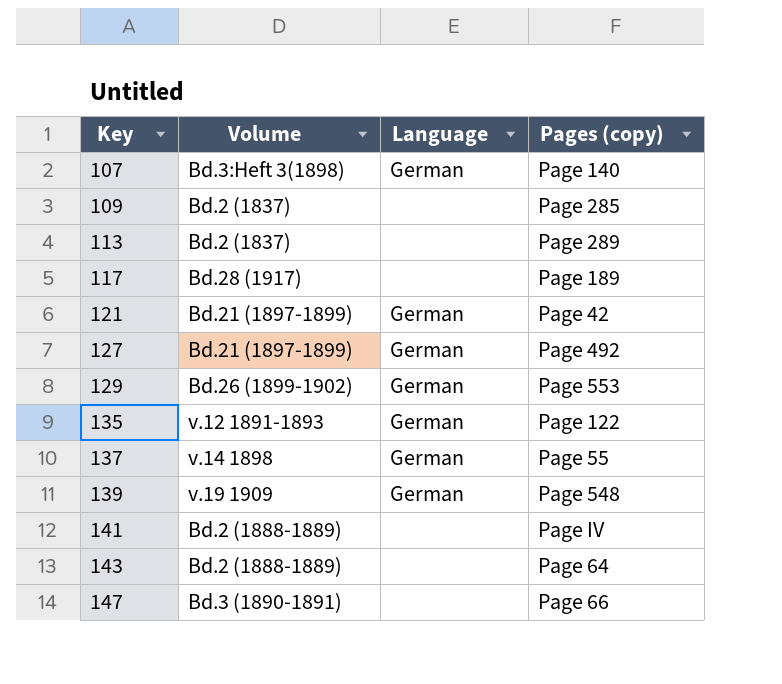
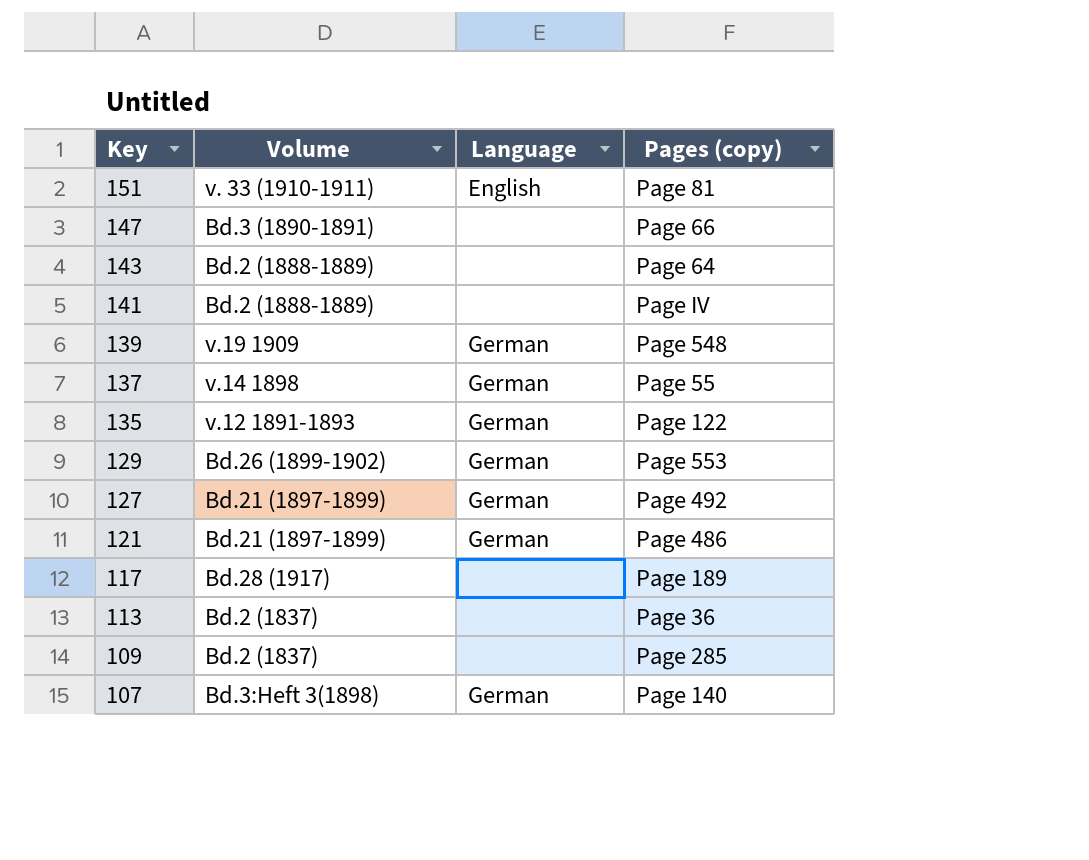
row order: Key ascending -> Key descending
row 151: none -> v. 33 (1910-1911) | English | Page 81
121 | Pages (copy): Page 42 -> Page 486
113 | Pages (copy): Page 289 -> Page 36

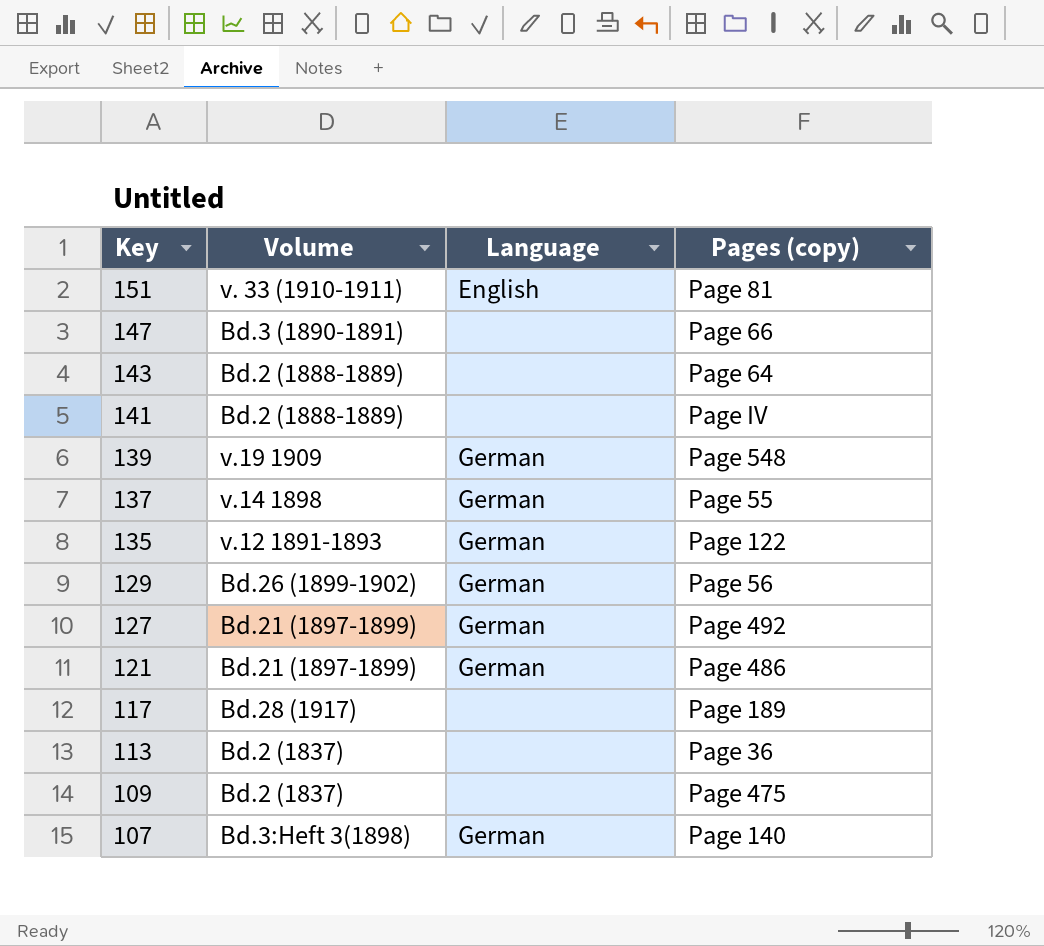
129 | Pages (copy): Page 553 -> Page 56
109 | Pages (copy): Page 285 -> Page 475

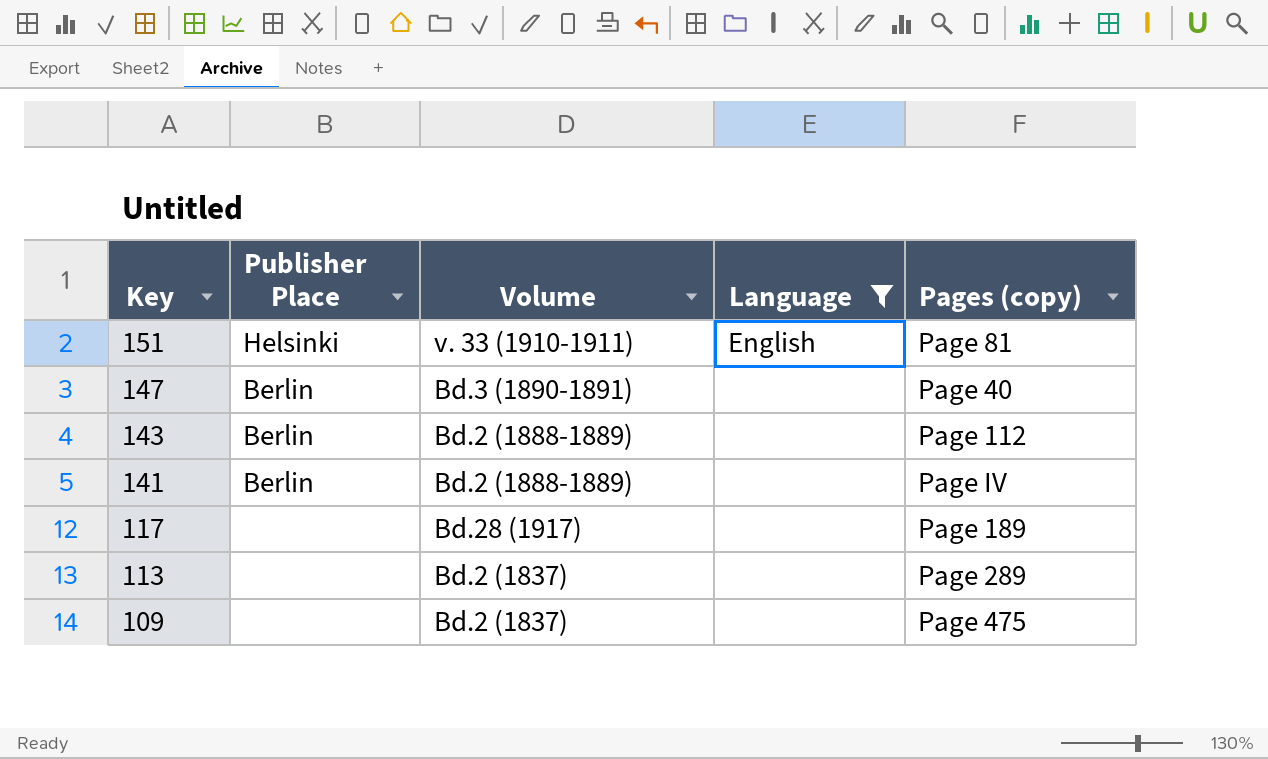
filter: none -> Language != German
column Publisher Place | position: none -> 2
147 | Pages (copy): Page 66 -> Page 40
143 | Pages (copy): Page 64 -> Page 112
113 | Pages (copy): Page 36 -> Page 289

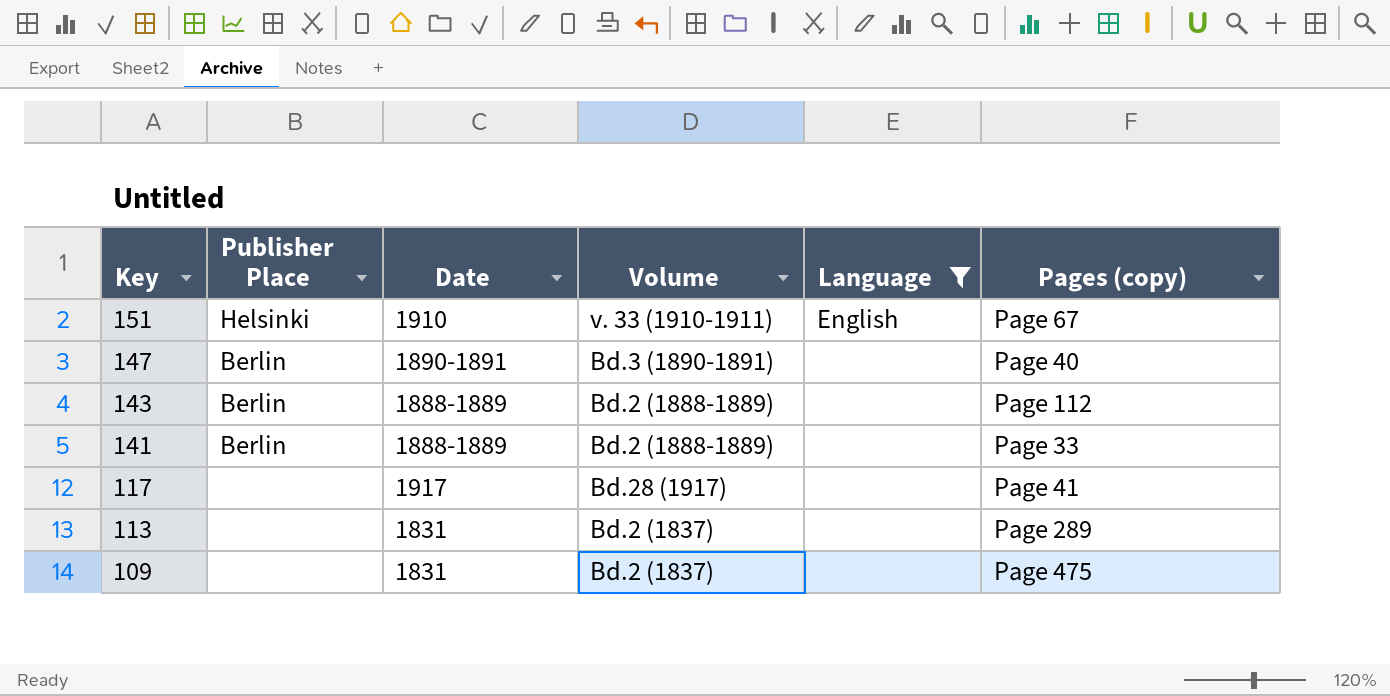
column Date | position: none -> 3
151 | Pages (copy): Page 81 -> Page 67
141 | Pages (copy): Page IV -> Page 33
117 | Pages (copy): Page 189 -> Page 41

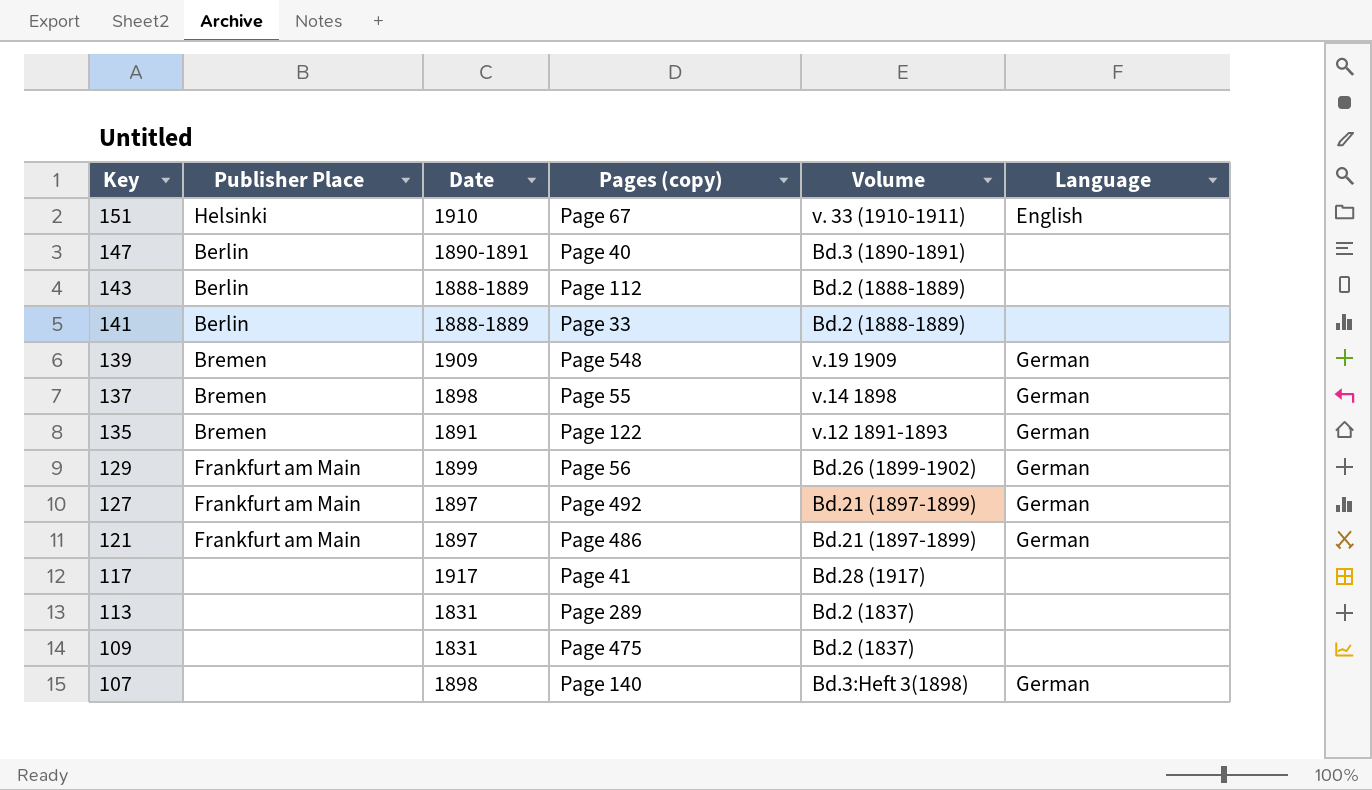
filter: Language != German -> none
column Pages (copy) | position: 6 -> 4

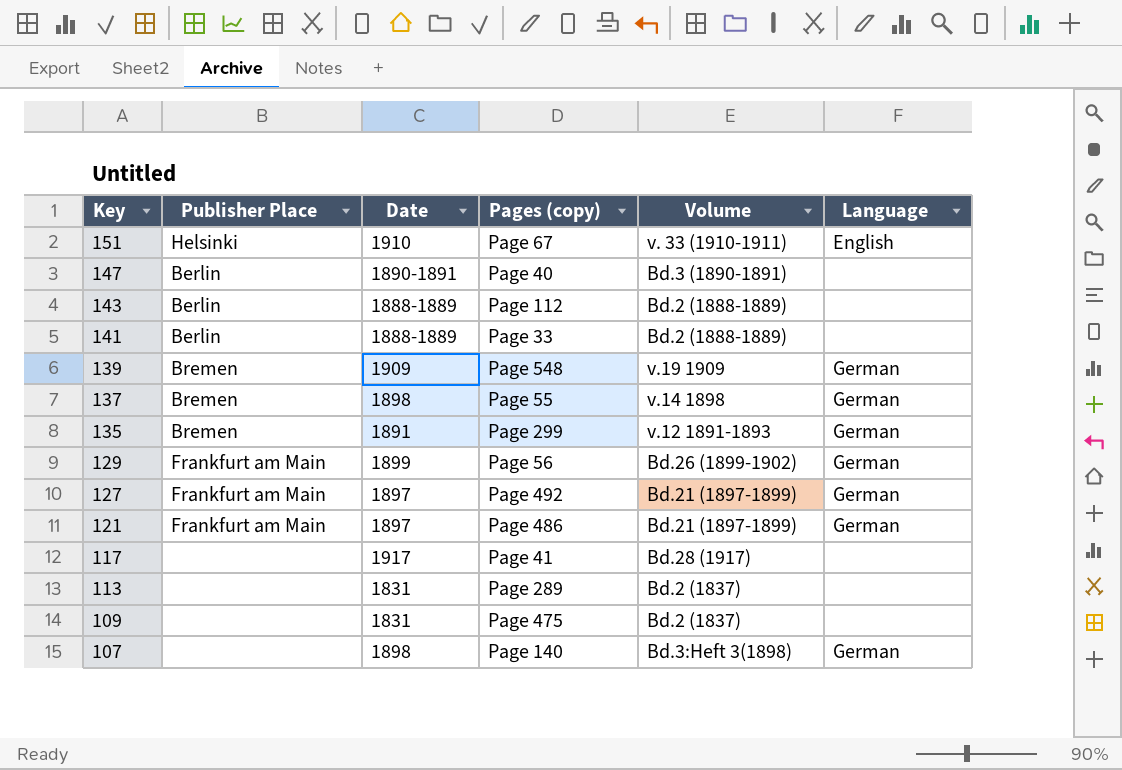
135 | Pages (copy): Page 122 -> Page 299

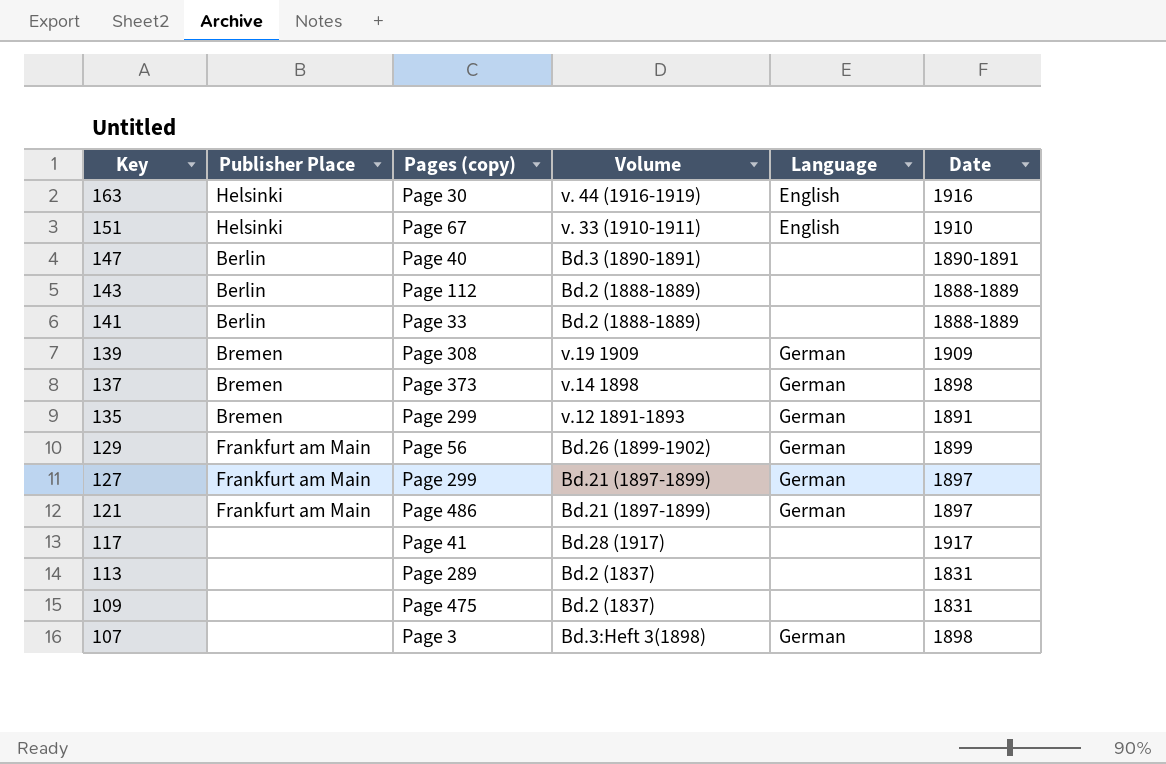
column Date | position: 3 -> 6
row 163: none -> Helsinki | Page 30 | v. 44 (1916-1919) | English | 1916
139 | Pages (copy): Page 548 -> Page 308
137 | Pages (copy): Page 55 -> Page 373
127 | Pages (copy): Page 492 -> Page 299
107 | Pages (copy): Page 140 -> Page 3

